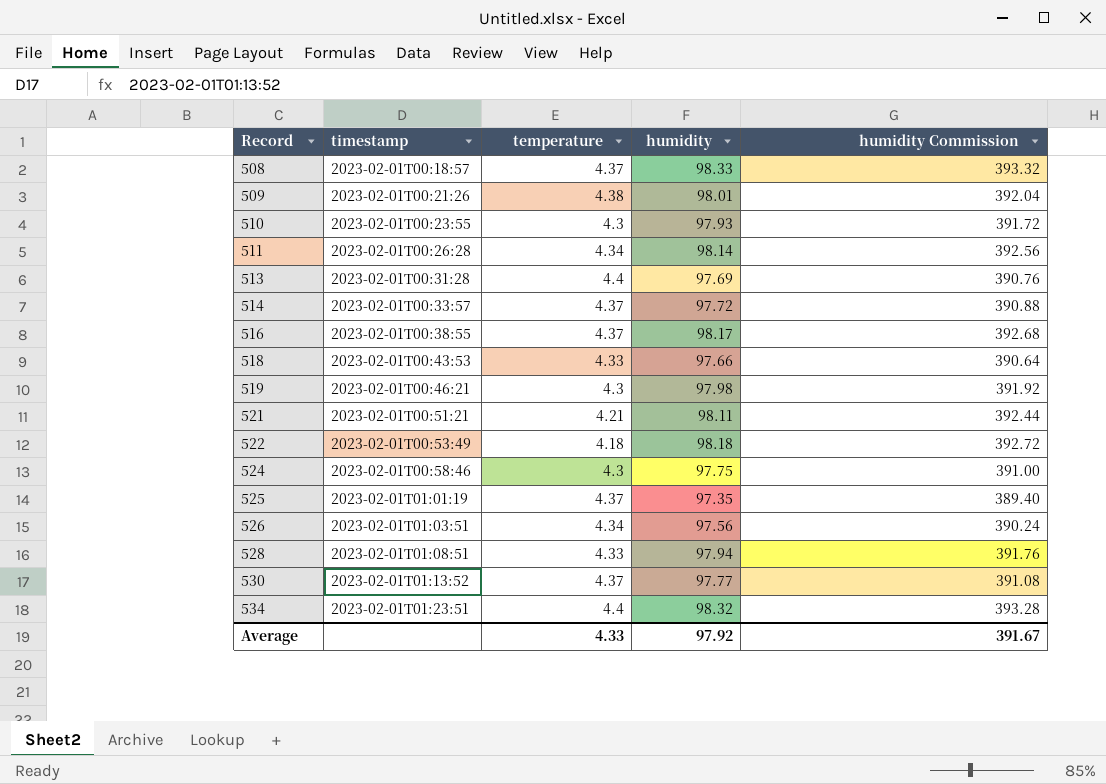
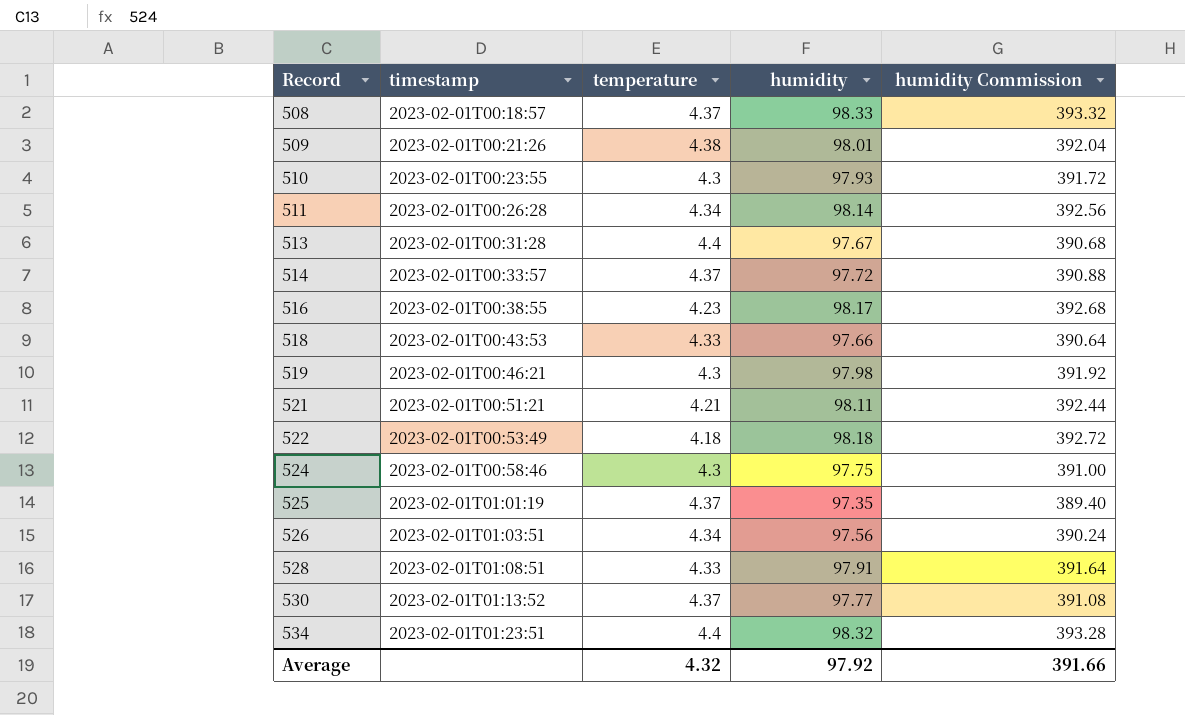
513 | humidity: 97.69 -> 97.67
513 | humidity Commission: 390.76 -> 390.68
516 | temperature: 4.37 -> 4.23
528 | humidity: 97.94 -> 97.91
528 | humidity Commission: 391.76 -> 391.64
Average | temperature: 4.33 -> 4.32
Average | humidity Commission: 391.67 -> 391.66

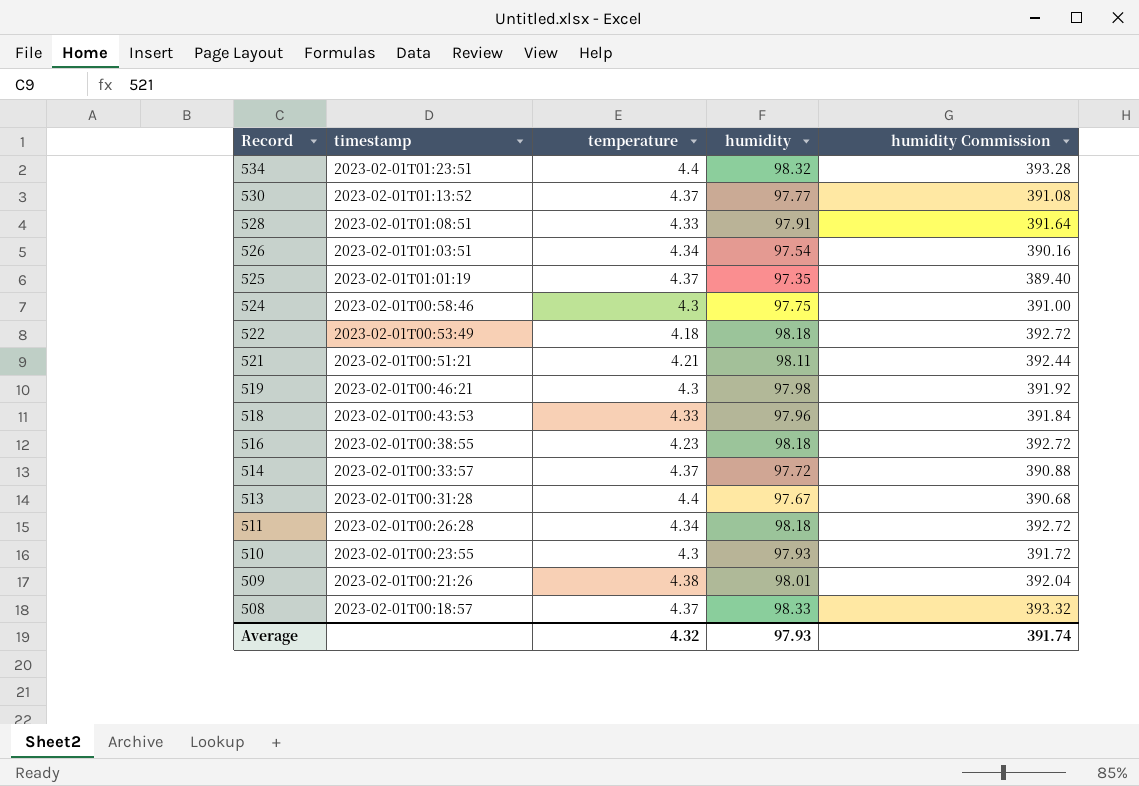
row order: Record ascending -> Record descending
526 | humidity: 97.56 -> 97.54
526 | humidity Commission: 390.24 -> 390.16
518 | humidity: 97.66 -> 97.96
518 | humidity Commission: 390.64 -> 391.84
516 | humidity: 98.17 -> 98.18
516 | humidity Commission: 392.68 -> 392.72
511 | humidity: 98.14 -> 98.18
511 | humidity Commission: 392.56 -> 392.72
Average | humidity: 97.92 -> 97.93
Average | humidity Commission: 391.66 -> 391.74

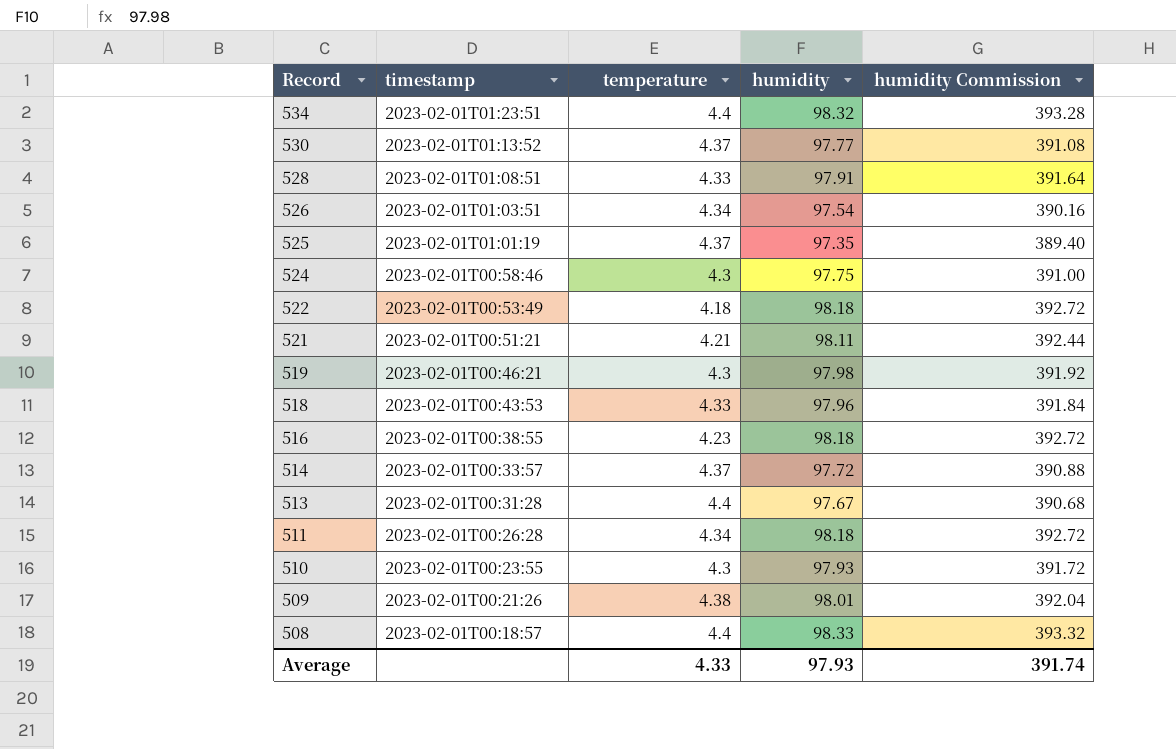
508 | temperature: 4.37 -> 4.4
Average | temperature: 4.32 -> 4.33

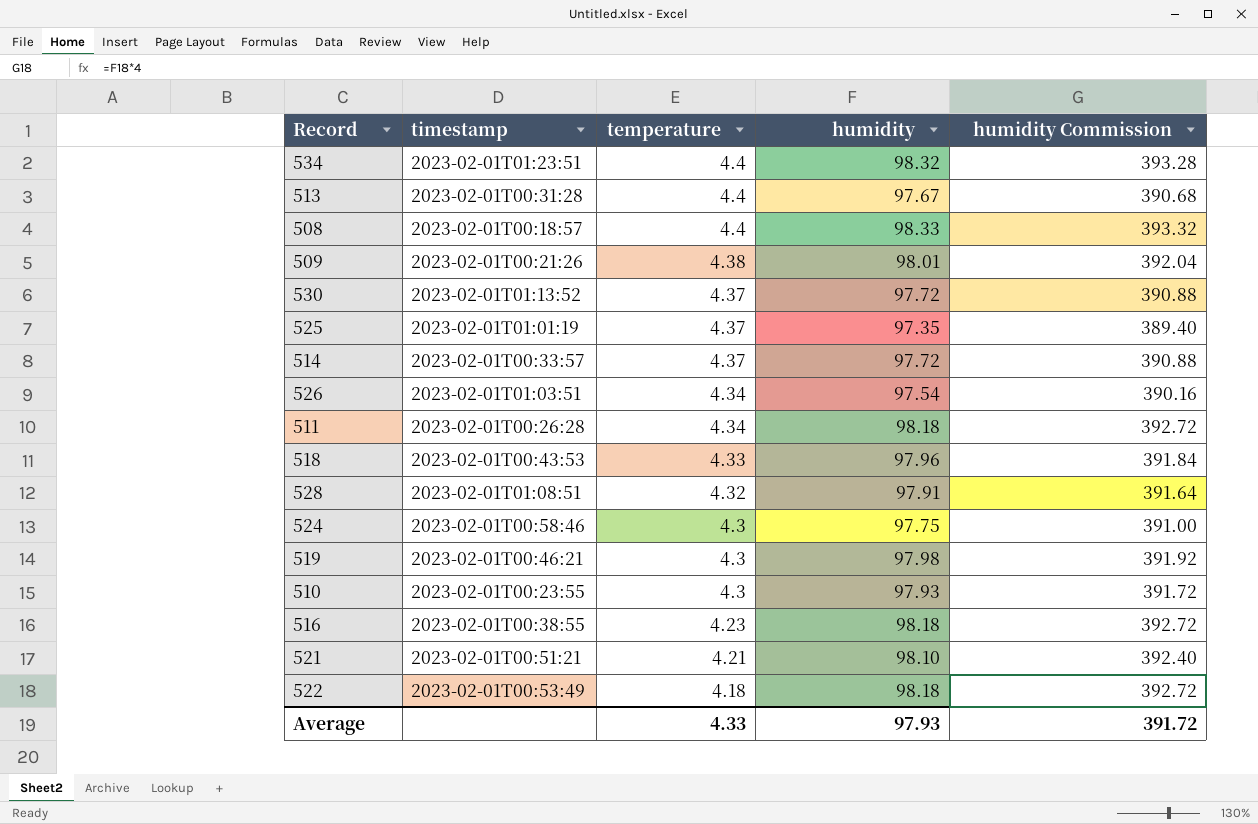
row order: Record descending -> temperature descending
530 | humidity: 97.77 -> 97.72
530 | humidity Commission: 391.08 -> 390.88
528 | temperature: 4.33 -> 4.32
521 | humidity: 98.11 -> 98.10
521 | humidity Commission: 392.44 -> 392.40
Average | humidity Commission: 391.74 -> 391.72

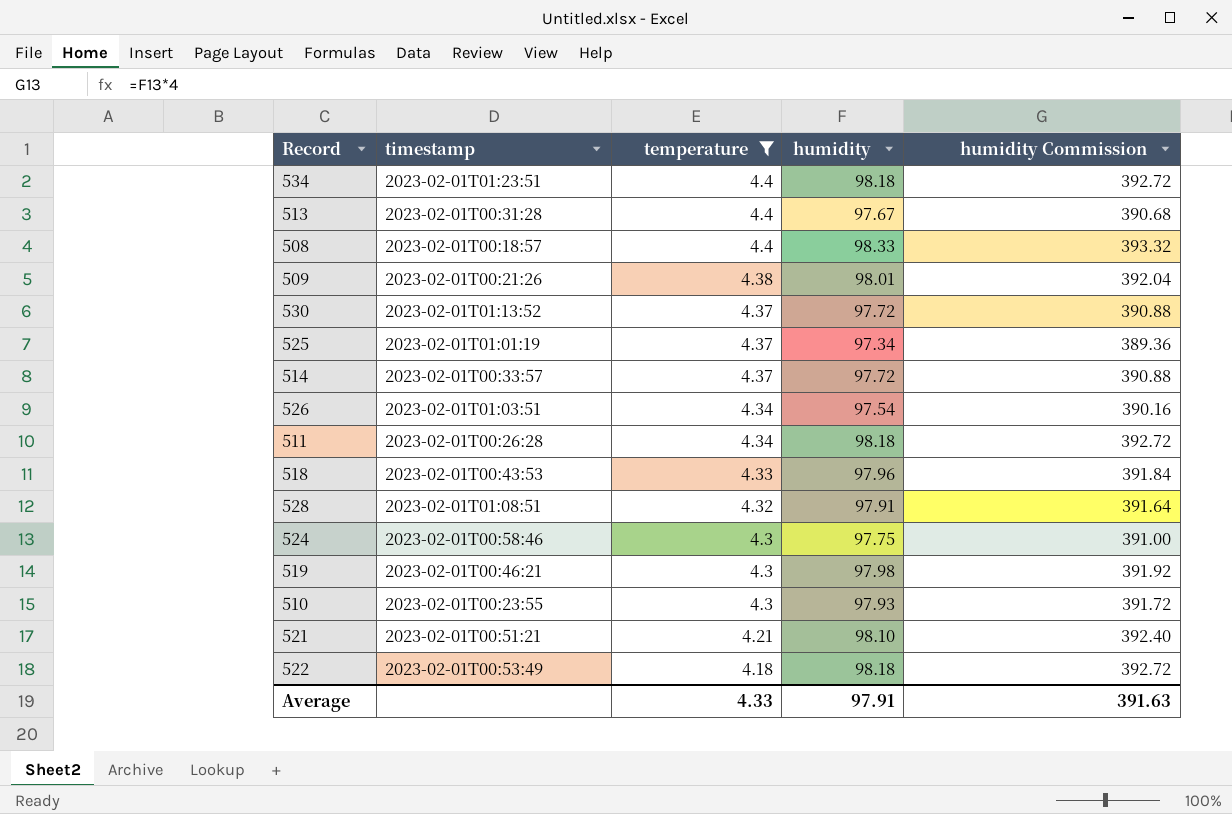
filter: none -> temperature != 4.23
534 | humidity: 98.32 -> 98.18
534 | humidity Commission: 393.28 -> 392.72
525 | humidity: 97.35 -> 97.34
525 | humidity Commission: 389.40 -> 389.36
Average | humidity: 97.93 -> 97.91
Average | humidity Commission: 391.72 -> 391.63

